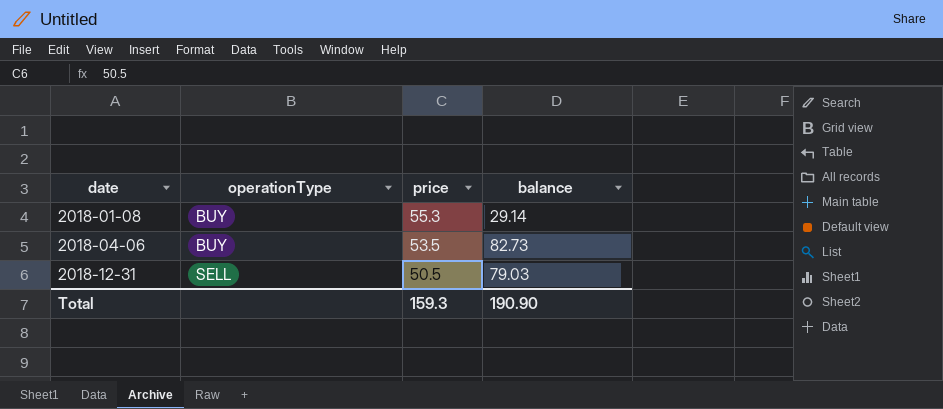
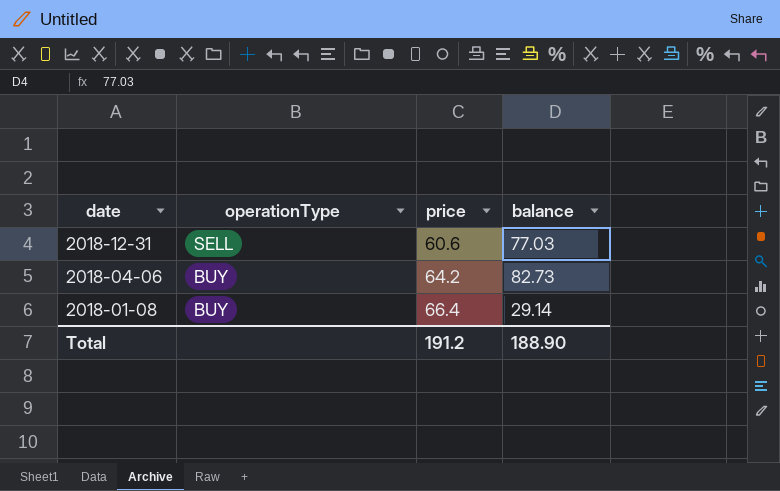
row order: date ascending -> date descending
2018-12-31 | price: 50.5 -> 60.6
2018-12-31 | balance: 79.03 -> 77.03
2018-04-06 | price: 53.5 -> 64.2
2018-01-08 | price: 55.3 -> 66.4
Total | price: 159.3 -> 191.2
Total | balance: 190.90 -> 188.90

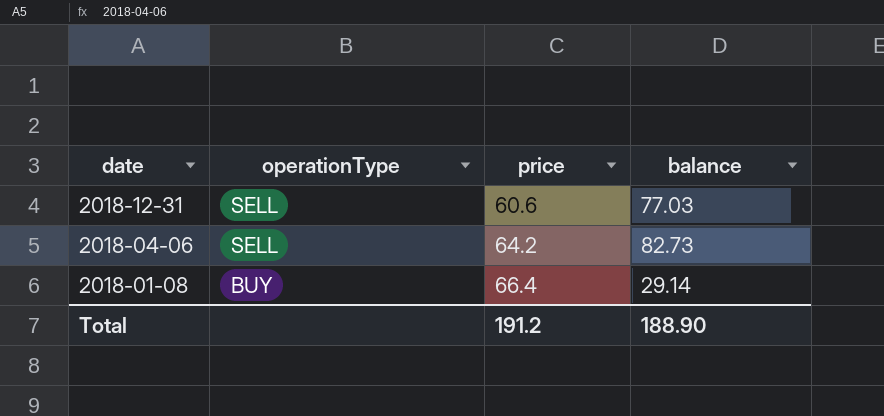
2018-04-06 | operationType: BUY -> SELL

